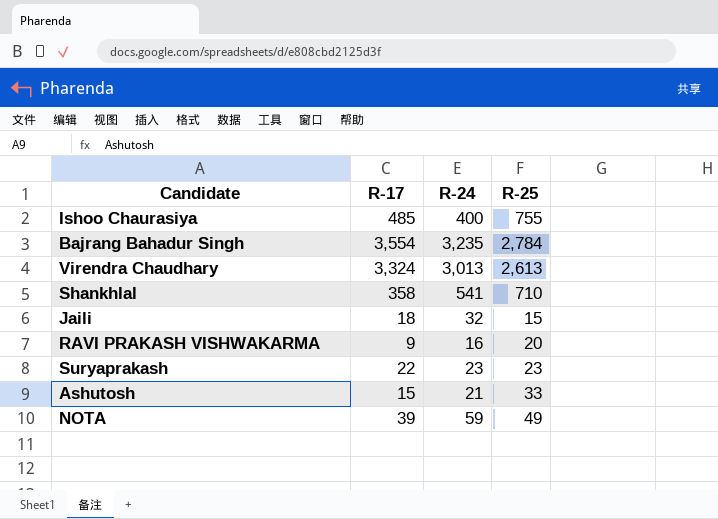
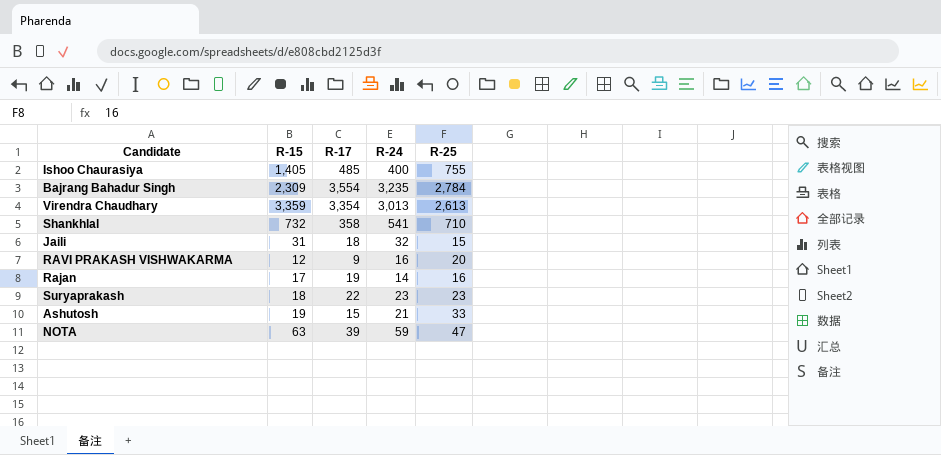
column R-15 | position: none -> 2
Virendra Chaudhary | R-17: 3,324 -> 3,354
row Rajan: none -> 17 | 19 | 14 | 16
NOTA | R-25: 49 -> 47

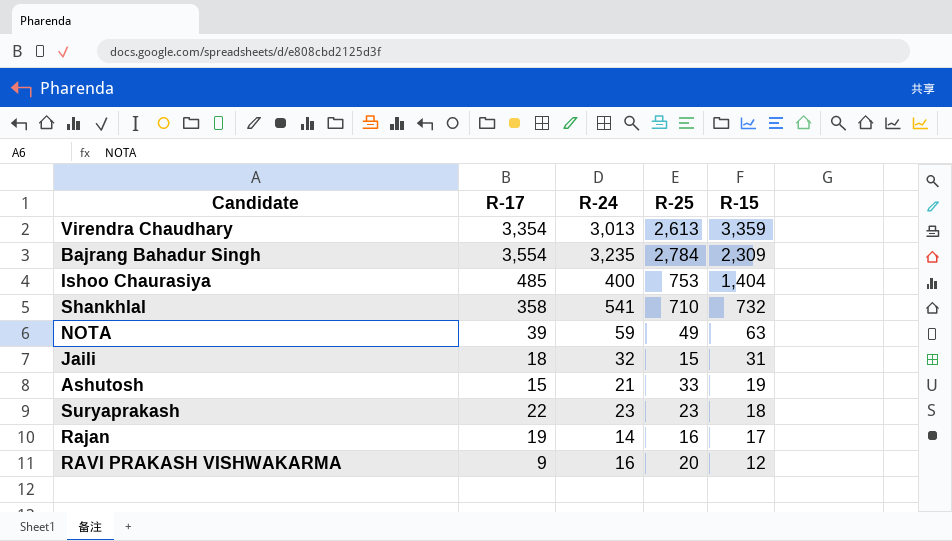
row order: none -> R-15 descending
column R-15 | position: 2 -> 5
Ishoo Chaurasiya | R-25: 755 -> 753
Ishoo Chaurasiya | R-15: 1,405 -> 1,404
NOTA | R-25: 47 -> 49

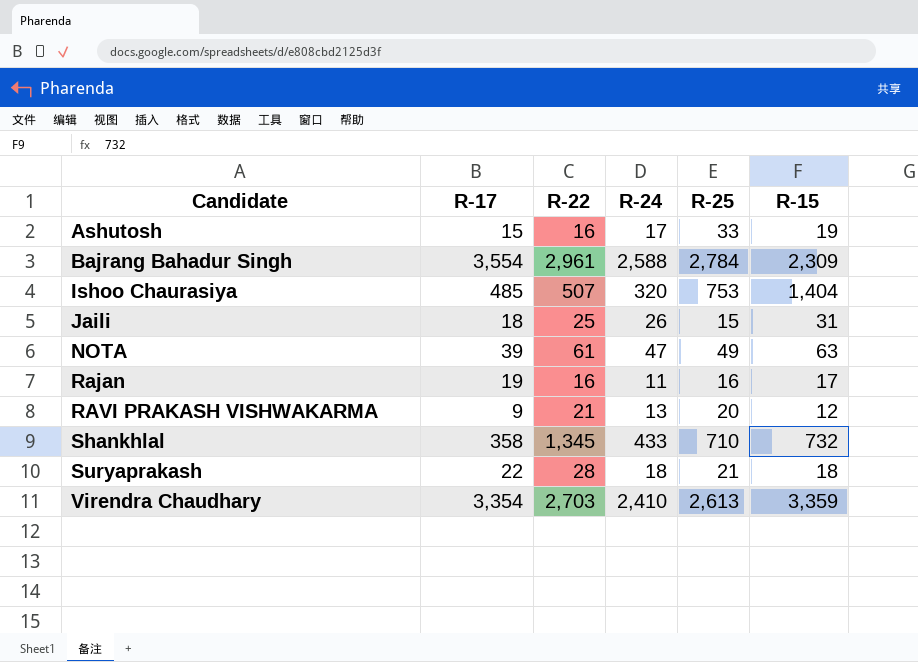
row order: R-15 descending -> Candidate ascending
column R-22 | position: none -> 3
Ashutosh | R-24: 21 -> 17
Bajrang Bahadur Singh | R-24: 3,235 -> 2,588
Ishoo Chaurasiya | R-24: 400 -> 320
Jaili | R-24: 32 -> 26
NOTA | R-24: 59 -> 47
Rajan | R-24: 14 -> 11
RAVI PRAKASH VISHWAKARMA | R-24: 16 -> 13
Shankhlal | R-24: 541 -> 433
Suryaprakash | R-24: 23 -> 18
Suryaprakash | R-25: 23 -> 21
Virendra Chaudhary | R-24: 3,013 -> 2,410

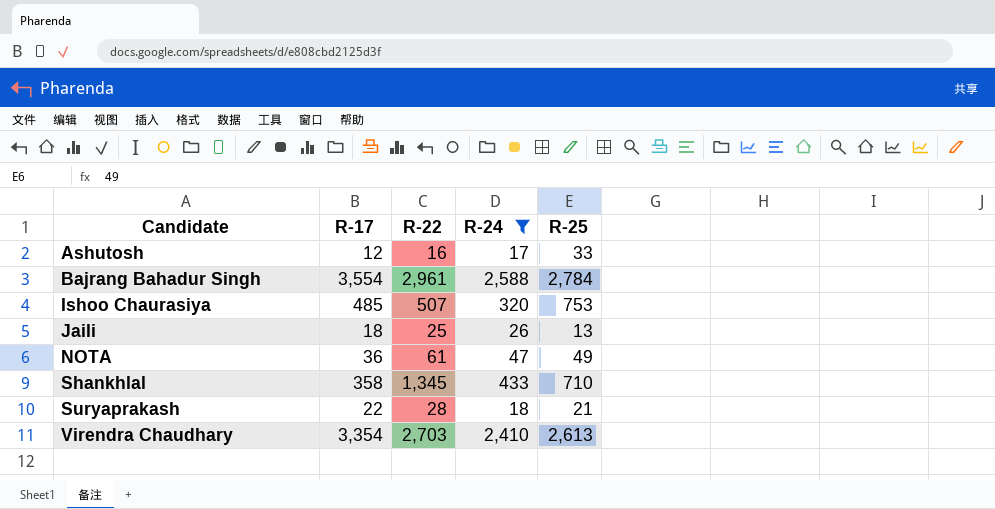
filter: none -> R-24 >= 17
column R-15 | position: 6 -> none
Ashutosh | R-17: 15 -> 12
Jaili | R-25: 15 -> 13
NOTA | R-17: 39 -> 36

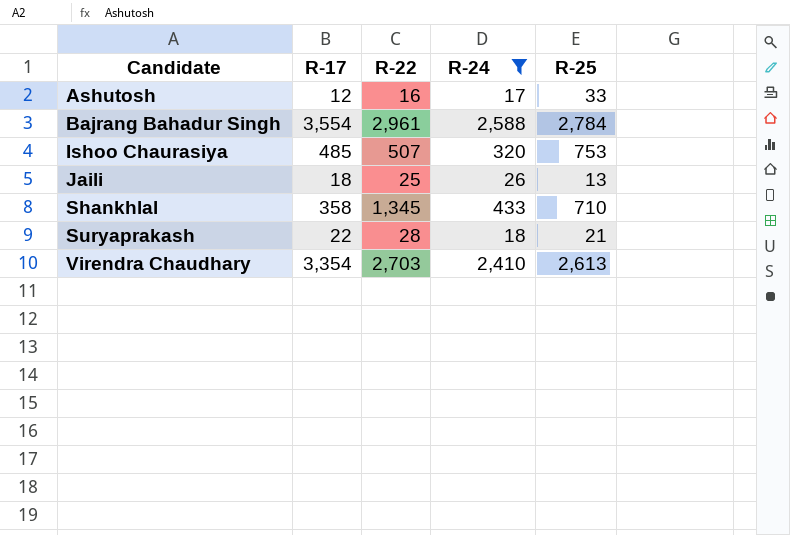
row NOTA: 36 | 61 | 47 | 49 -> none

